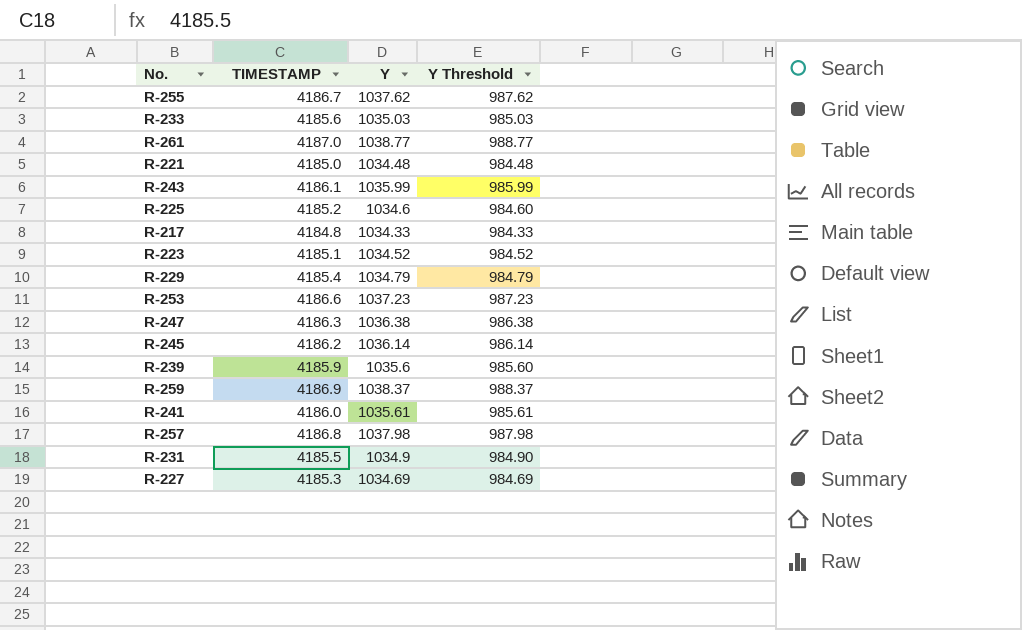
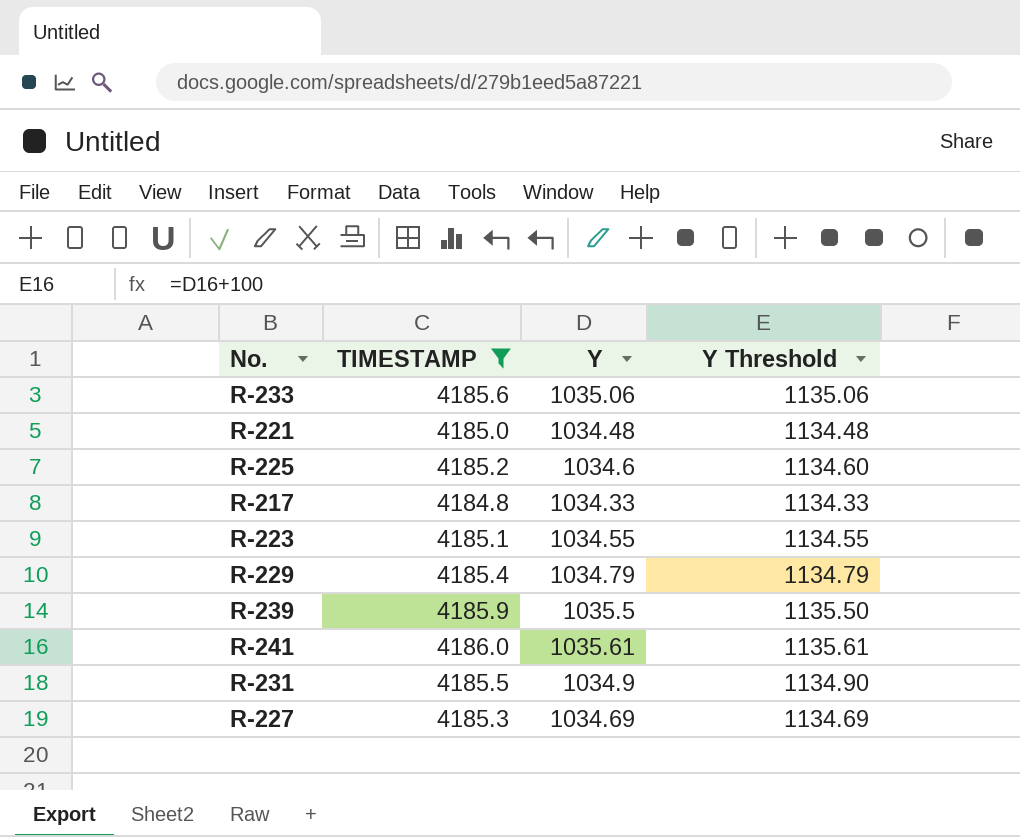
filter: none -> TIMESTAMP <= 4186.0
column Y Threshold | formula: [Y] - 50 -> [Y] + 100
R-233 | Y: 1035.03 -> 1035.06
R-223 | Y: 1034.52 -> 1034.55
R-239 | Y: 1035.6 -> 1035.5

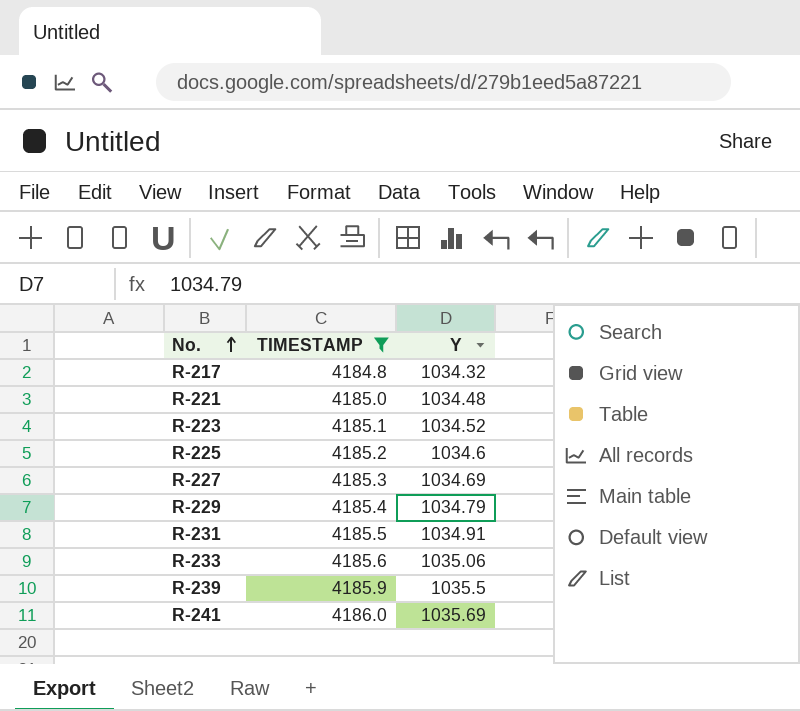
row order: none -> No. ascending
column Y Threshold | formula: [Y] + 100 -> none
R-217 | Y: 1034.33 -> 1034.32
R-223 | Y: 1034.55 -> 1034.52
R-231 | Y: 1034.9 -> 1034.91
R-241 | Y: 1035.61 -> 1035.69

